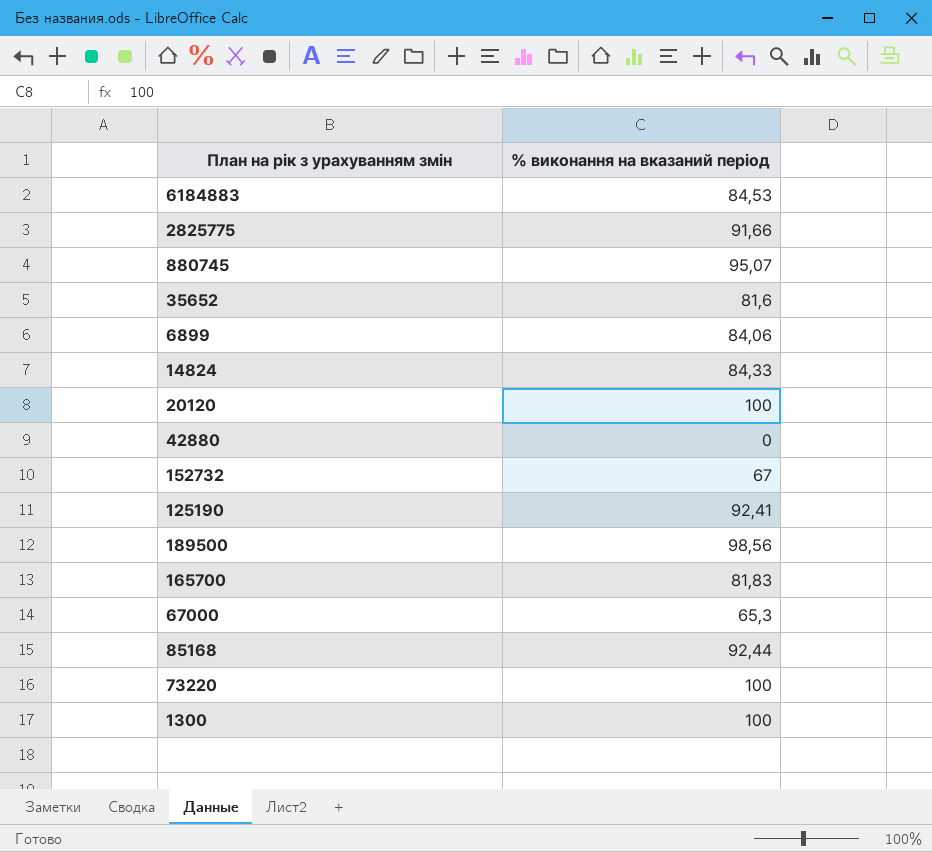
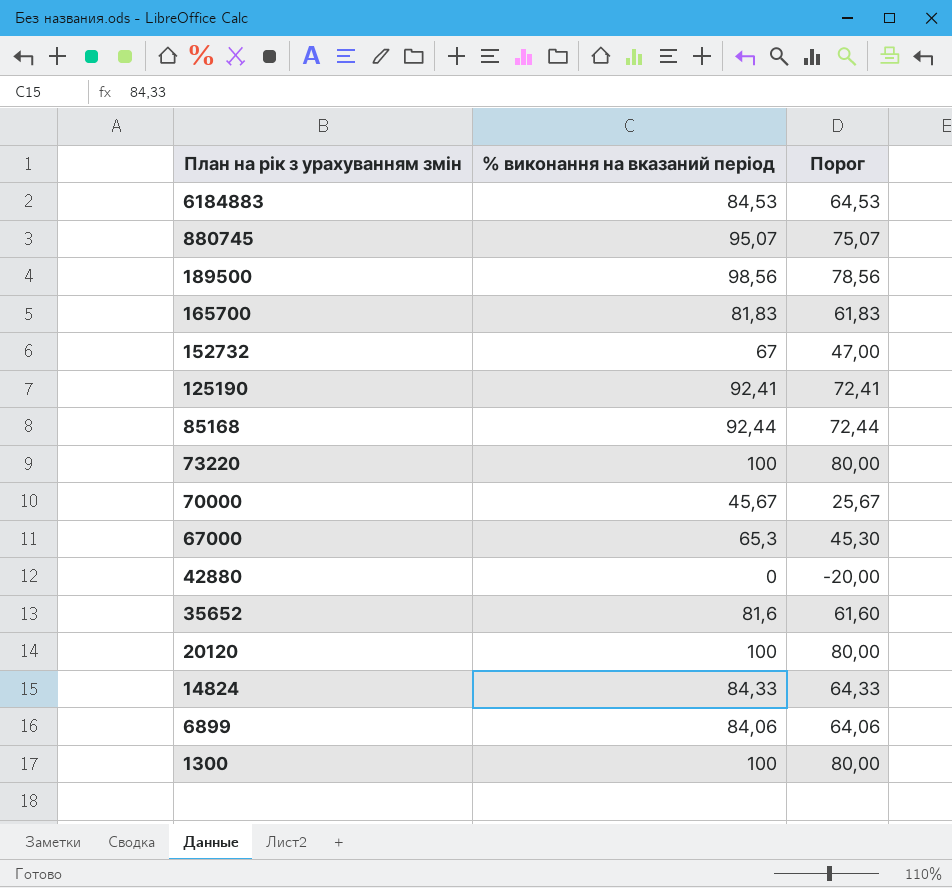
row order: none -> План на рік з урахуванням змін descending
column Порог | formula: none -> [% виконання на вказаний період] - 20
row 2825775: 91,66 -> none
row 70000: none -> 45,67 | 25,67

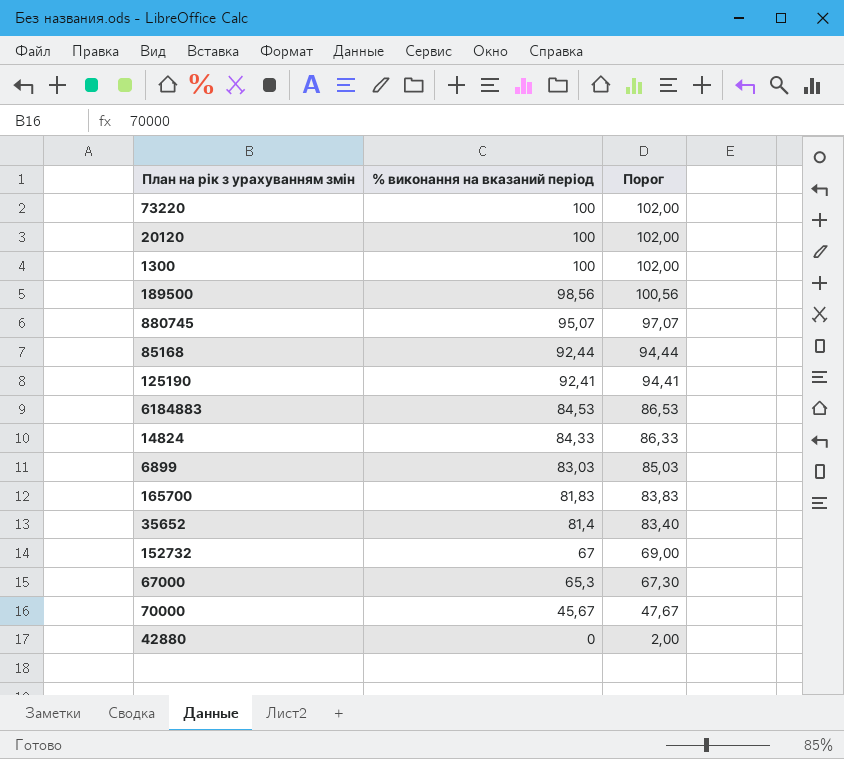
row order: План на рік з урахуванням змін descending -> % виконання на вказаний період descending
column Порог | formula: [% виконання на вказаний період] - 20 -> [% виконання на вказаний період] + 2
6899 | % виконання на вказаний період: 84,06 -> 83,03
35652 | % виконання на вказаний період: 81,6 -> 81,4

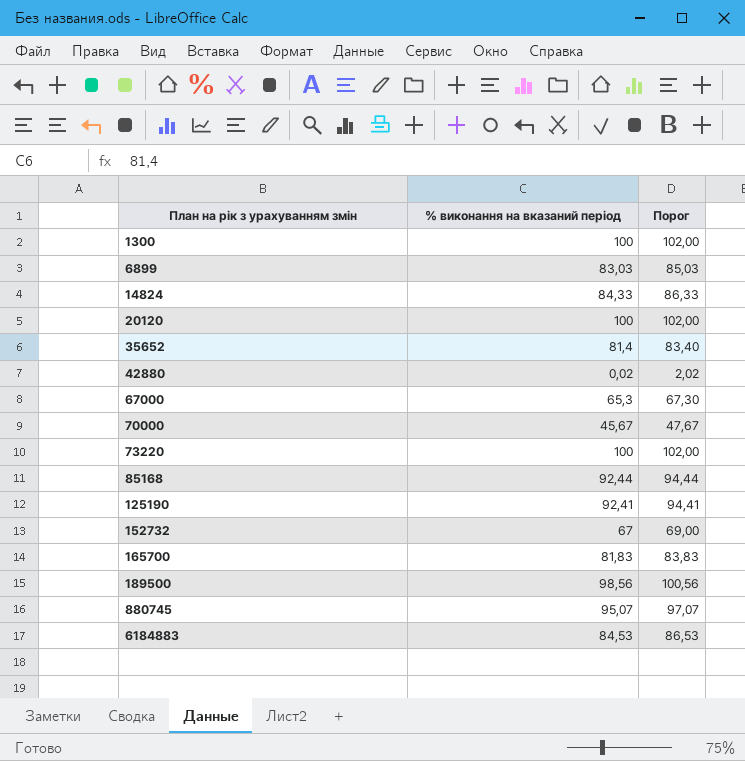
row order: % виконання на вказаний період descending -> План на рік з урахуванням змін ascending
42880 | % виконання на вказаний період: 0 -> 0,02
42880 | Порог: 2,00 -> 2,02

